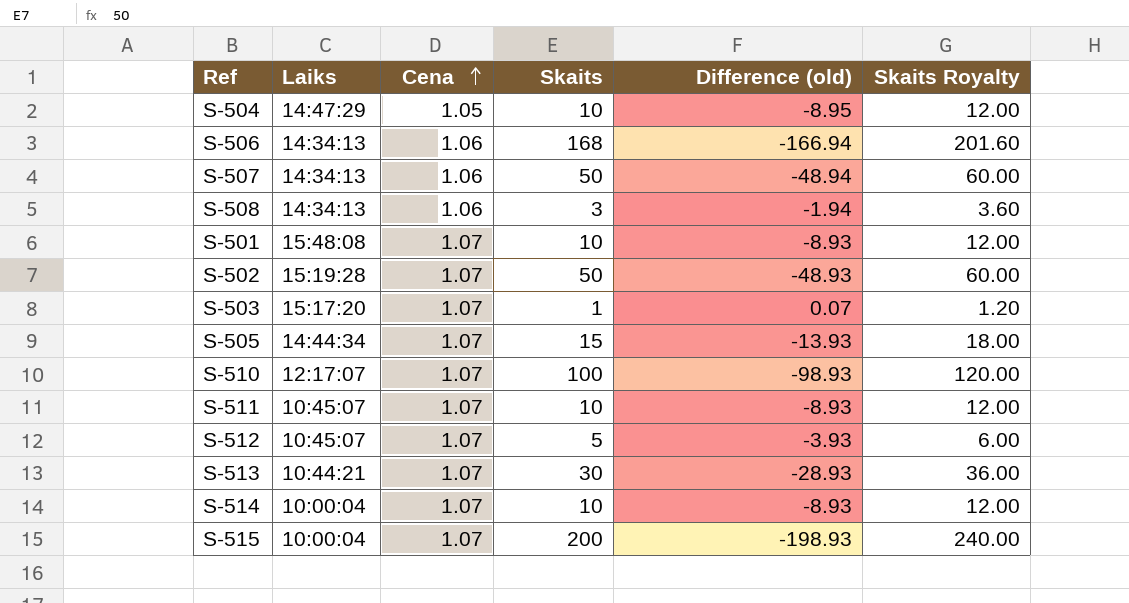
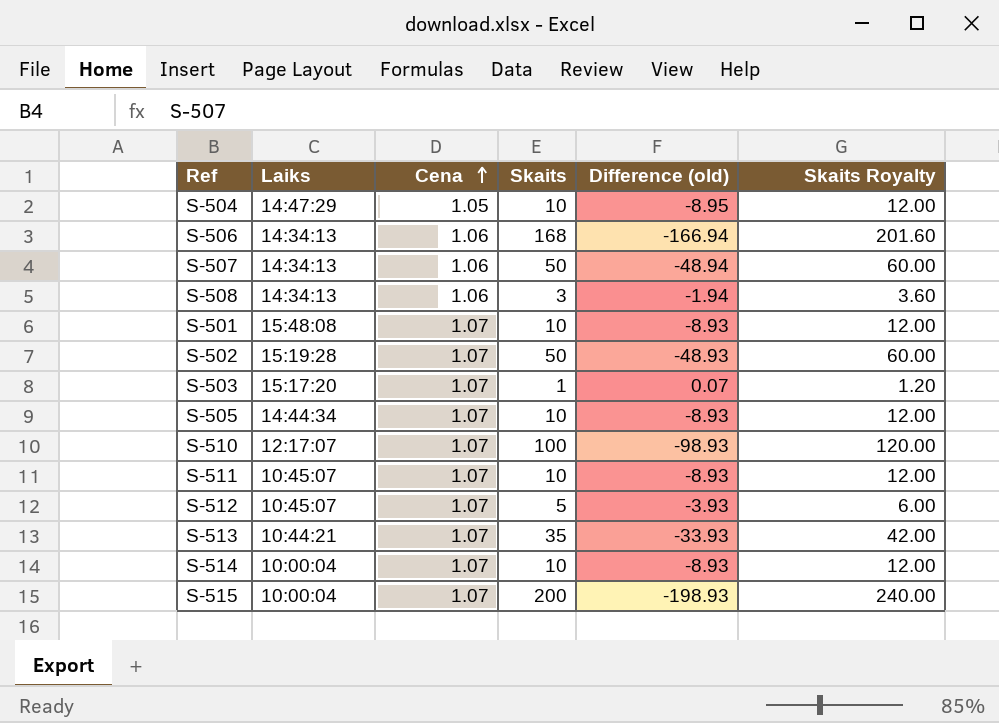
S-505 | Skaits: 15 -> 10
S-505 | Difference (old): -13.93 -> -8.93
S-505 | Skaits Royalty: 18.00 -> 12.00
S-513 | Skaits: 30 -> 35
S-513 | Difference (old): -28.93 -> -33.93
S-513 | Skaits Royalty: 36.00 -> 42.00

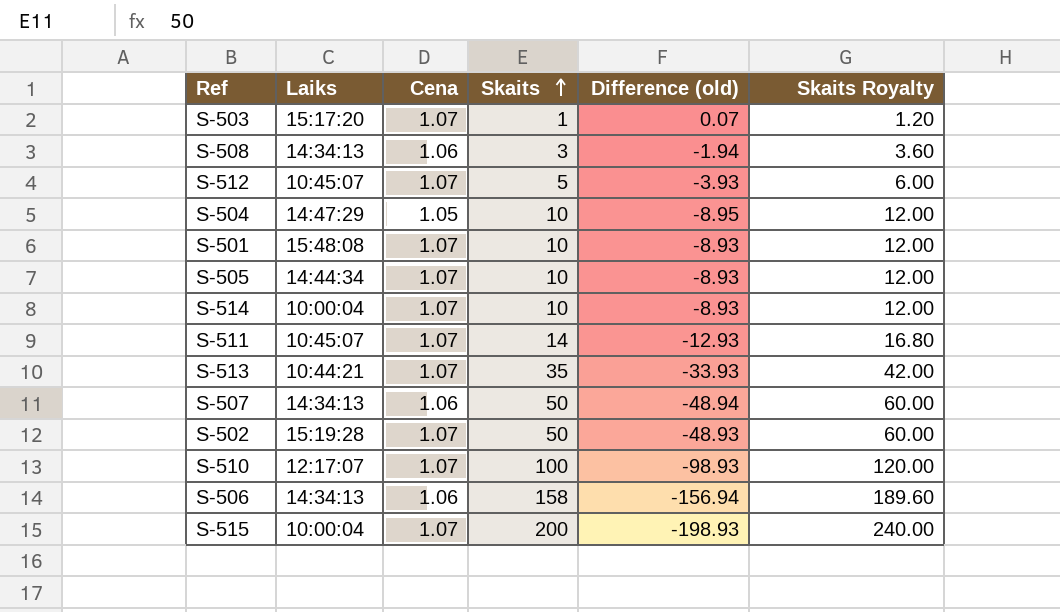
row order: Cena ascending -> Skaits ascending
S-511 | Skaits: 10 -> 14
S-511 | Difference (old): -8.93 -> -12.93
S-511 | Skaits Royalty: 12.00 -> 16.80
S-506 | Skaits: 168 -> 158
S-506 | Difference (old): -166.94 -> -156.94
S-506 | Skaits Royalty: 201.60 -> 189.60

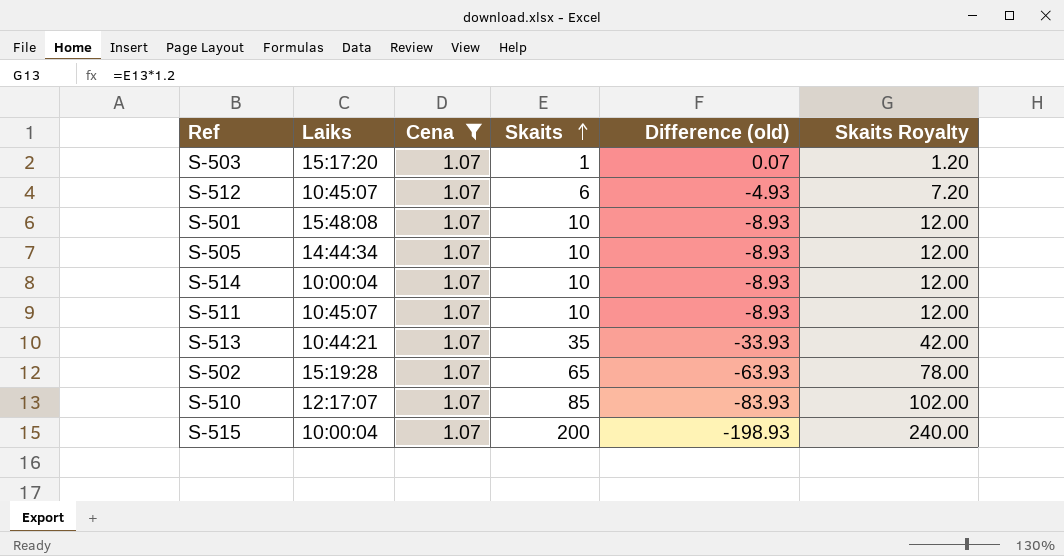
filter: none -> Cena = 1.07
S-512 | Skaits: 5 -> 6
S-512 | Difference (old): -3.93 -> -4.93
S-512 | Skaits Royalty: 6.00 -> 7.20
S-511 | Skaits: 14 -> 10
S-511 | Difference (old): -12.93 -> -8.93
S-511 | Skaits Royalty: 16.80 -> 12.00
S-502 | Skaits: 50 -> 65
S-502 | Difference (old): -48.93 -> -63.93
S-502 | Skaits Royalty: 60.00 -> 78.00
S-510 | Skaits: 100 -> 85
S-510 | Difference (old): -98.93 -> -83.93
S-510 | Skaits Royalty: 120.00 -> 102.00

